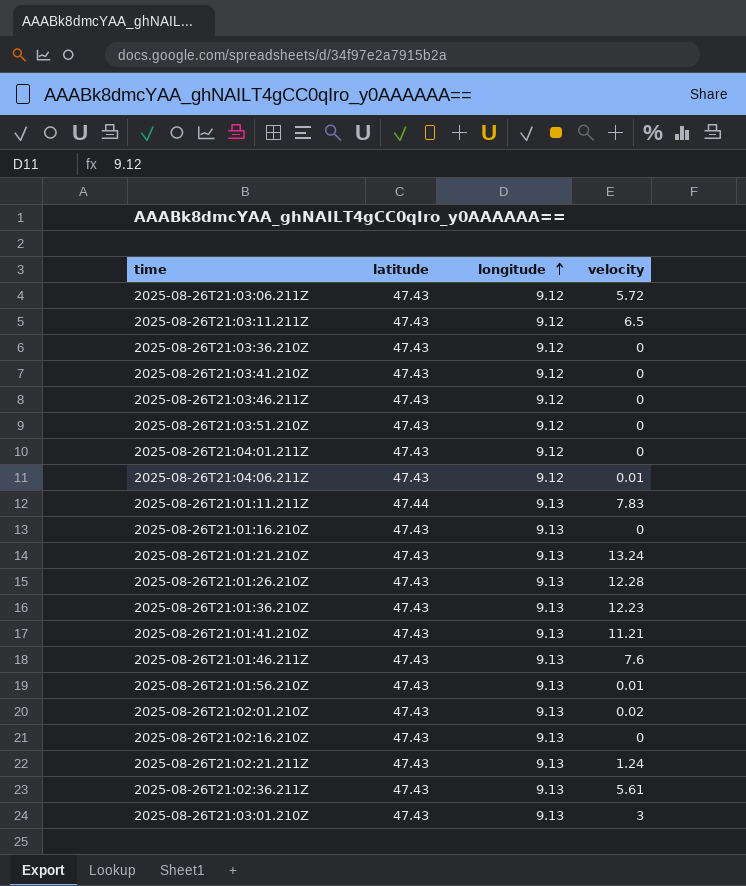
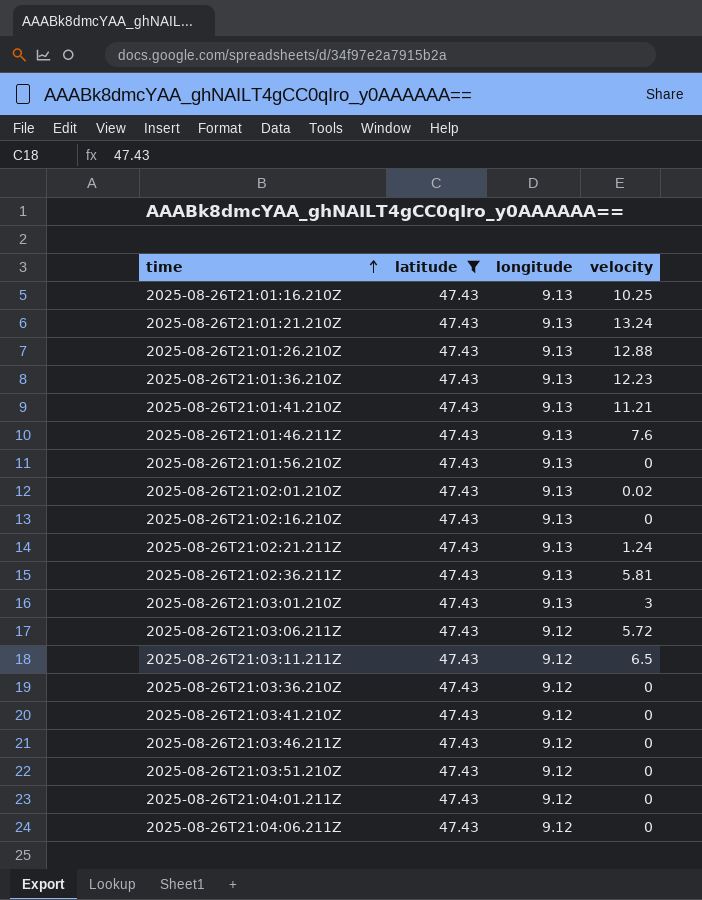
filter: none -> latitude = 47.43
row order: longitude ascending -> time ascending
2025-08-26T21:01:16.210Z | velocity: 0 -> 10.25
2025-08-26T21:01:26.210Z | velocity: 12.28 -> 12.88
2025-08-26T21:01:56.210Z | velocity: 0.01 -> 0
2025-08-26T21:02:36.211Z | velocity: 5.61 -> 5.81
2025-08-26T21:04:06.211Z | velocity: 0.01 -> 0

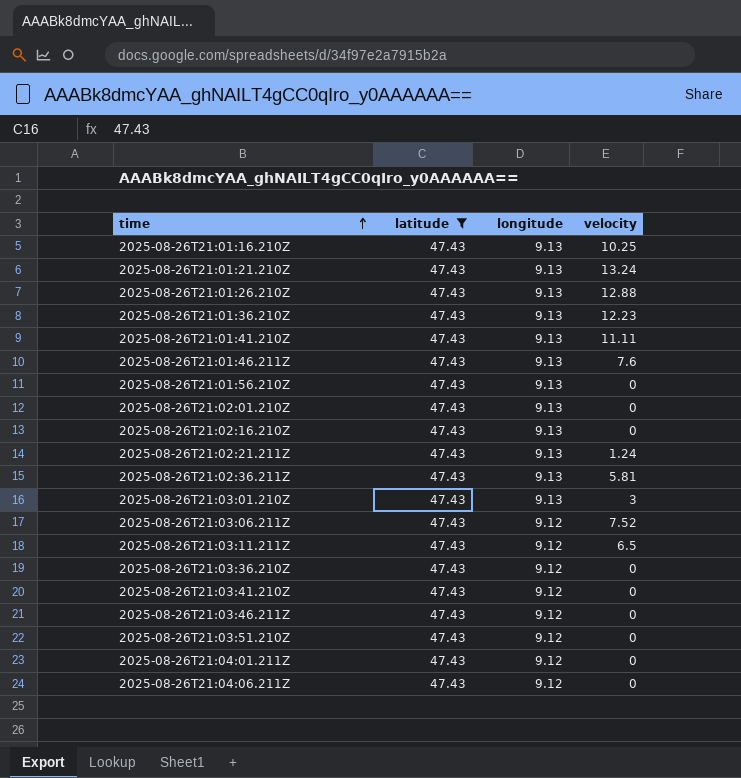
2025-08-26T21:01:41.210Z | velocity: 11.21 -> 11.11
2025-08-26T21:02:01.210Z | velocity: 0.02 -> 0
2025-08-26T21:03:06.211Z | velocity: 5.72 -> 7.52

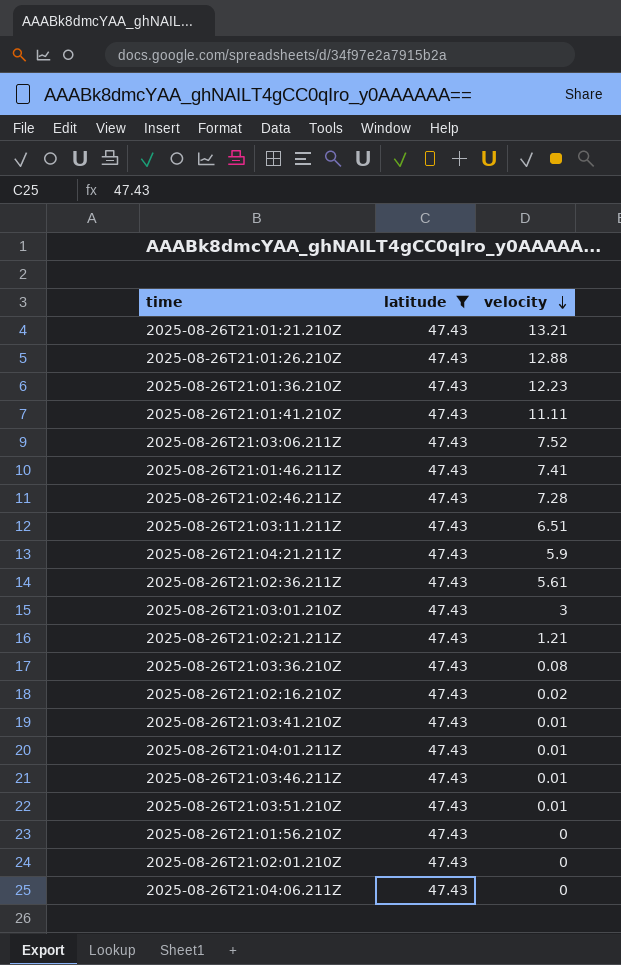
row order: time ascending -> velocity descending
column longitude | position: 3 -> none
row 2025-08-26T21:01:16.210Z: 47.43 | 9.13 | 10.25 -> none
2025-08-26T21:01:21.210Z | velocity: 13.24 -> 13.21
2025-08-26T21:01:46.211Z | velocity: 7.6 -> 7.41
row 2025-08-26T21:02:46.211Z: none -> 47.43 | 7.28
2025-08-26T21:03:11.211Z | velocity: 6.5 -> 6.51
row 2025-08-26T21:04:21.211Z: none -> 47.43 | 5.9
2025-08-26T21:02:36.211Z | velocity: 5.81 -> 5.61
2025-08-26T21:02:21.211Z | velocity: 1.24 -> 1.21
2025-08-26T21:03:36.210Z | velocity: 0 -> 0.08
2025-08-26T21:02:16.210Z | velocity: 0 -> 0.02
2025-08-26T21:03:41.210Z | velocity: 0 -> 0.01
2025-08-26T21:04:01.211Z | velocity: 0 -> 0.01
2025-08-26T21:03:46.211Z | velocity: 0 -> 0.01
2025-08-26T21:03:51.210Z | velocity: 0 -> 0.01

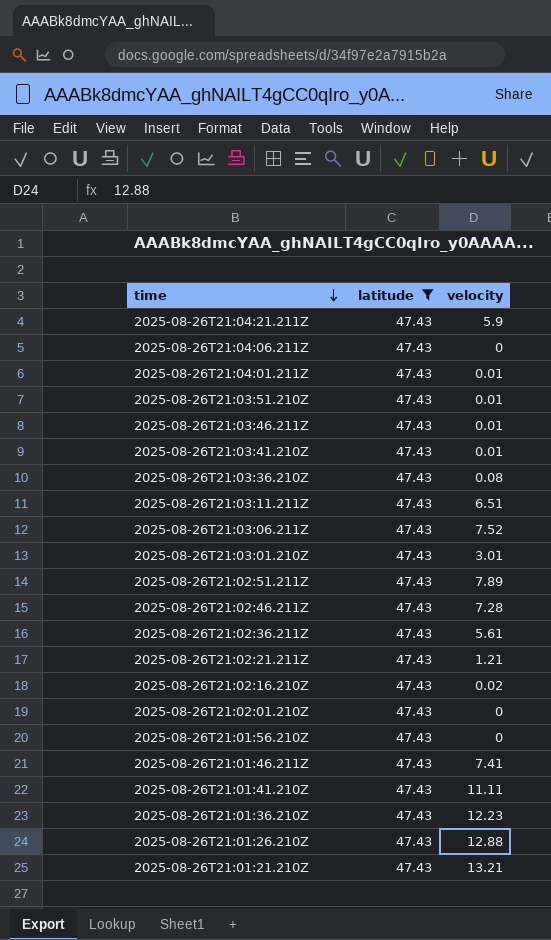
row order: velocity descending -> time descending
2025-08-26T21:03:01.210Z | velocity: 3 -> 3.01
row 2025-08-26T21:02:51.211Z: none -> 47.43 | 7.89

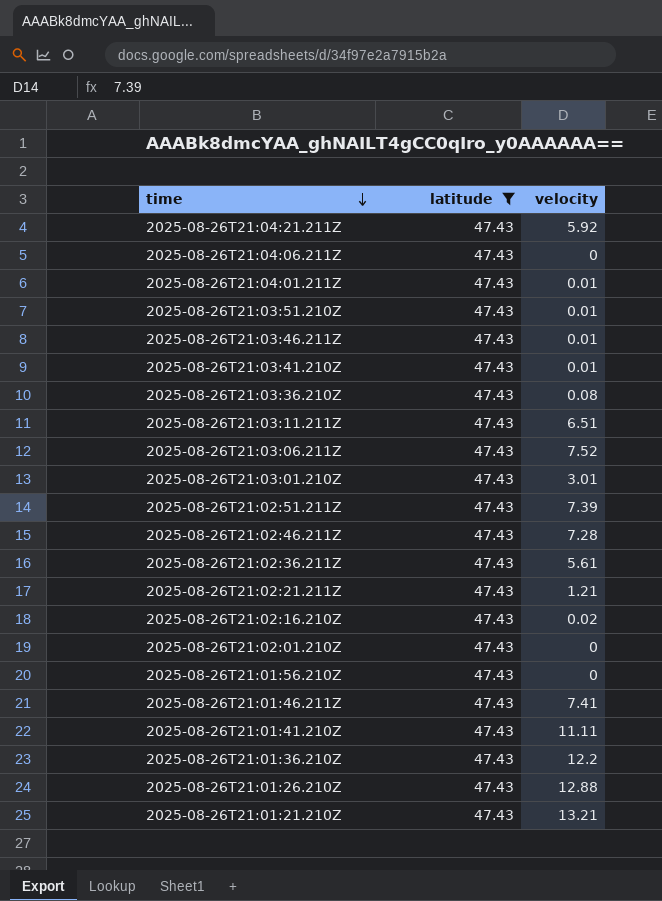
2025-08-26T21:04:21.211Z | velocity: 5.9 -> 5.92
2025-08-26T21:02:51.211Z | velocity: 7.89 -> 7.39
2025-08-26T21:01:36.210Z | velocity: 12.23 -> 12.2

